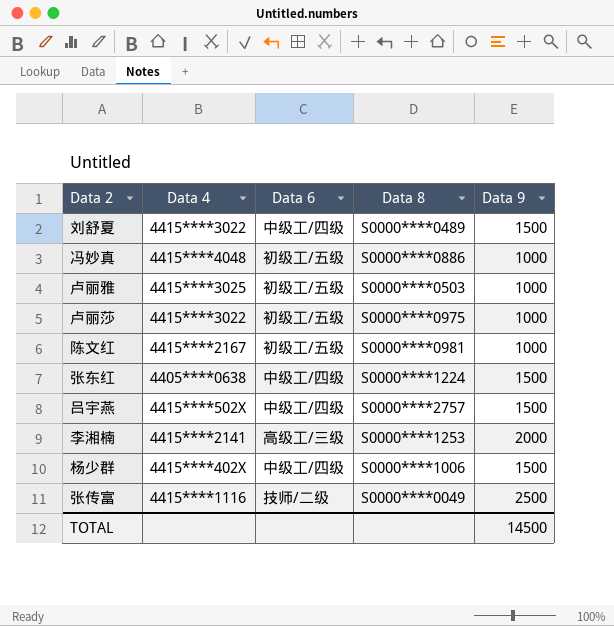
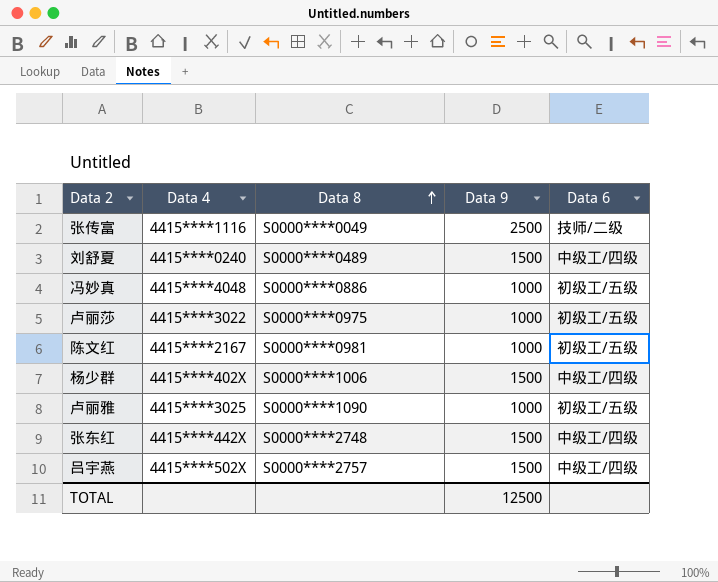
row order: none -> Data 8 ascending
column Data 6 | position: 3 -> 5
row 李湘楠: 4415****2141 | 高级工/三级 | S0000****1253 | 2000 -> none
刘舒夏 | Data 4: 4415****3022 -> 4415****0240
卢丽雅 | Data 8: S0000****0503 -> S0000****1090
张东红 | Data 4: 4405****0638 -> 4415****442X
张东红 | Data 8: S0000****1224 -> S0000****2748
TOTAL | Data 9: 14500 -> 12500

